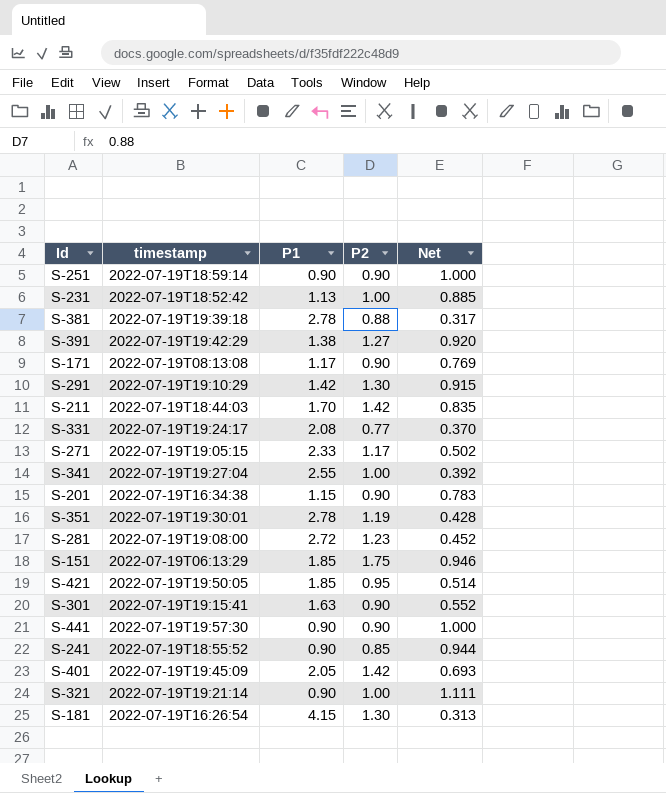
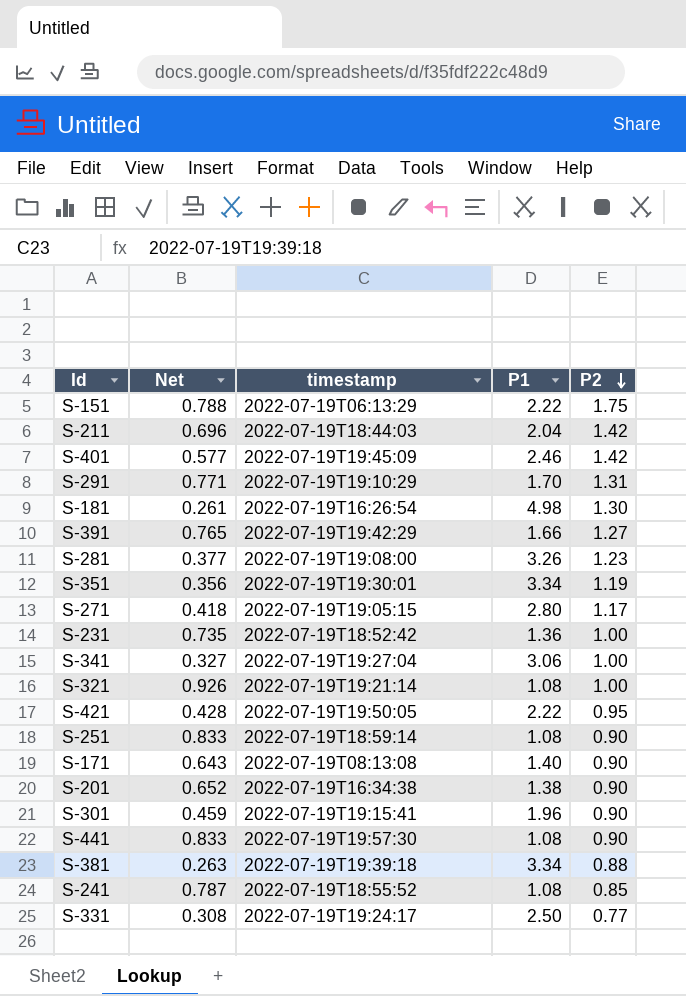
row order: none -> P2 descending
column Net | position: 5 -> 2
S-151 | Net: 0.946 -> 0.788
S-151 | P1: 1.85 -> 2.22
S-211 | Net: 0.835 -> 0.696
S-211 | P1: 1.70 -> 2.04
S-401 | Net: 0.693 -> 0.577
S-401 | P1: 2.05 -> 2.46
S-291 | Net: 0.915 -> 0.771
S-291 | P1: 1.42 -> 1.70
S-291 | P2: 1.30 -> 1.31
S-181 | Net: 0.313 -> 0.261
S-181 | P1: 4.15 -> 4.98
S-391 | Net: 0.920 -> 0.765
S-391 | P1: 1.38 -> 1.66
S-281 | Net: 0.452 -> 0.377
S-281 | P1: 2.72 -> 3.26
S-351 | Net: 0.428 -> 0.356
S-351 | P1: 2.78 -> 3.34
S-271 | Net: 0.502 -> 0.418
S-271 | P1: 2.33 -> 2.80
S-231 | Net: 0.885 -> 0.735
S-231 | P1: 1.13 -> 1.36
S-341 | Net: 0.392 -> 0.327
S-341 | P1: 2.55 -> 3.06
S-321 | Net: 1.111 -> 0.926
S-321 | P1: 0.90 -> 1.08
S-421 | Net: 0.514 -> 0.428
S-421 | P1: 1.85 -> 2.22
S-251 | Net: 1.000 -> 0.833
S-251 | P1: 0.90 -> 1.08
S-171 | Net: 0.769 -> 0.643
S-171 | P1: 1.17 -> 1.40
S-201 | Net: 0.783 -> 0.652
S-201 | P1: 1.15 -> 1.38
S-301 | Net: 0.552 -> 0.459
S-301 | P1: 1.63 -> 1.96
S-441 | Net: 1.000 -> 0.833
S-441 | P1: 0.90 -> 1.08
S-381 | Net: 0.317 -> 0.263
S-381 | P1: 2.78 -> 3.34
S-241 | Net: 0.944 -> 0.787
S-241 | P1: 0.90 -> 1.08
S-331 | Net: 0.370 -> 0.308
S-331 | P1: 2.08 -> 2.50

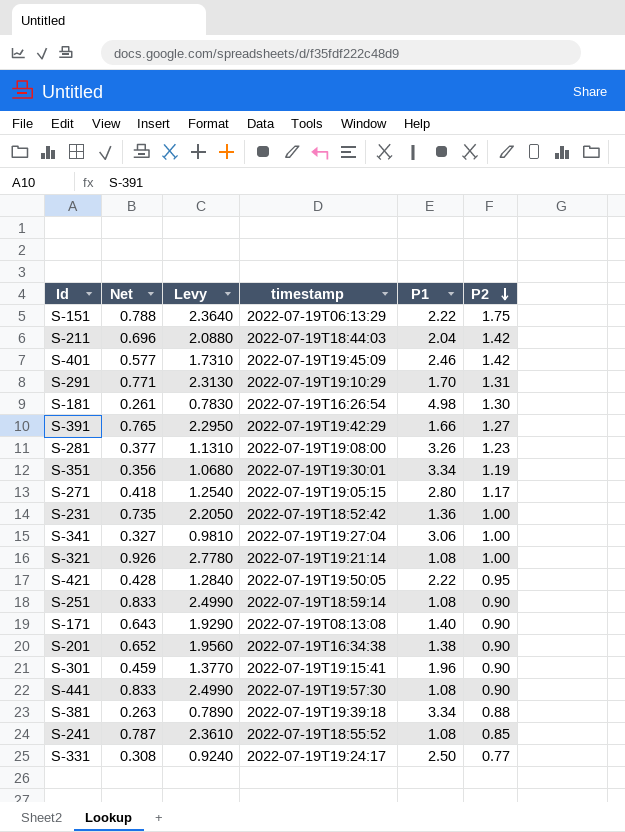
column Levy | formula: none -> [Net] * 3

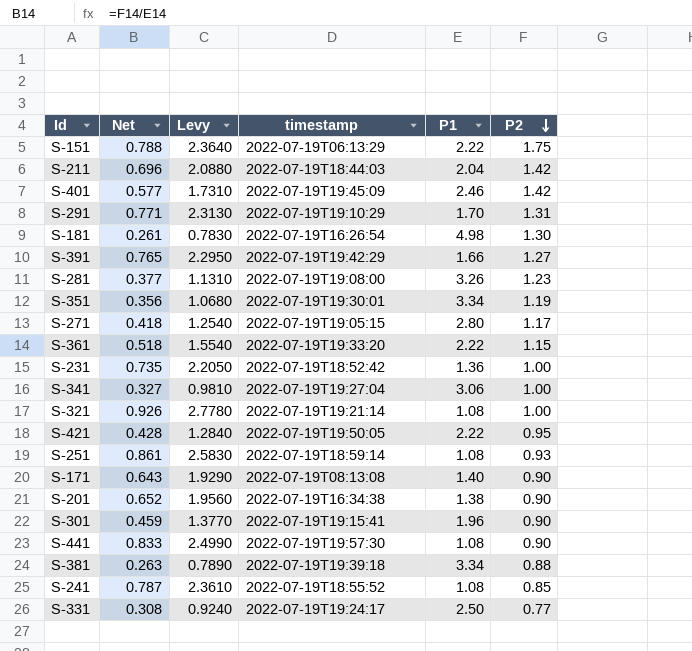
row S-361: none -> 0.518 | 1.5540 | 2022-07-19T19:33:20 | 2.22 | 1.15
S-251 | Net: 0.833 -> 0.861
S-251 | Levy: 2.4990 -> 2.5830
S-251 | P2: 0.90 -> 0.93

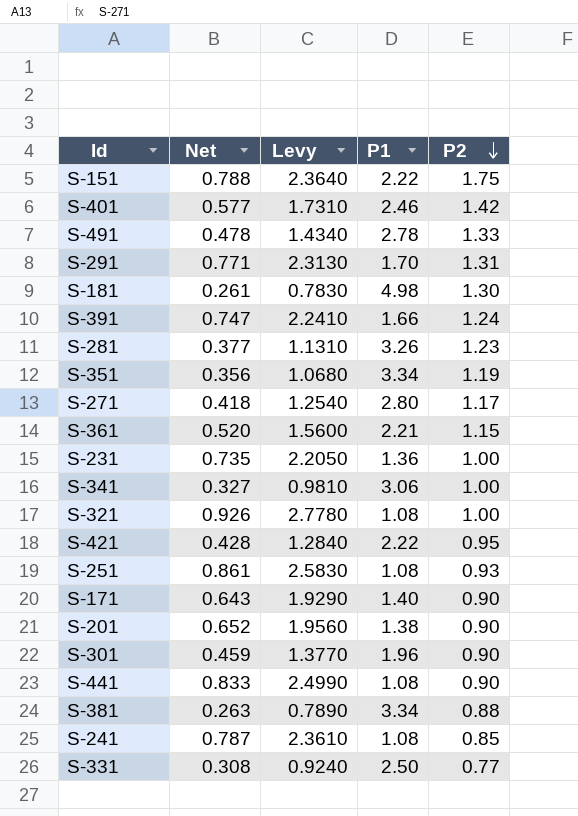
column timestamp | position: 4 -> none
row S-211: 0.696 | 2.0880 | 2022-07-19T18:44:03 | 2.04 | 1.42 -> none
row S-491: none -> 0.478 | 1.4340 | 2.78 | 1.33
S-391 | Net: 0.765 -> 0.747
S-391 | Levy: 2.2950 -> 2.2410
S-391 | P2: 1.27 -> 1.24
S-361 | Net: 0.518 -> 0.520
S-361 | Levy: 1.5540 -> 1.5600
S-361 | P1: 2.22 -> 2.21

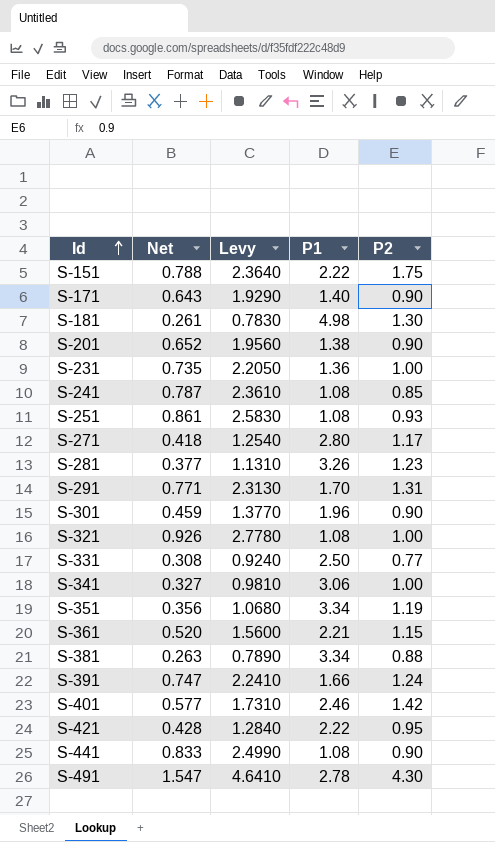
row order: P2 descending -> Id ascending
S-491 | Net: 0.478 -> 1.547
S-491 | Levy: 1.4340 -> 4.6410
S-491 | P2: 1.33 -> 4.30

